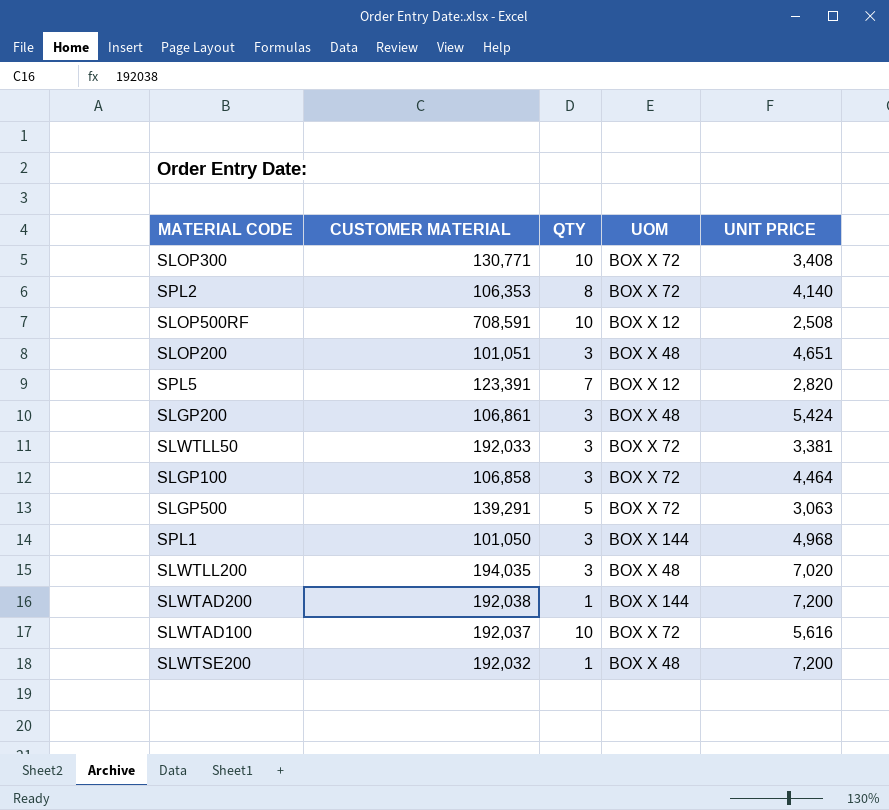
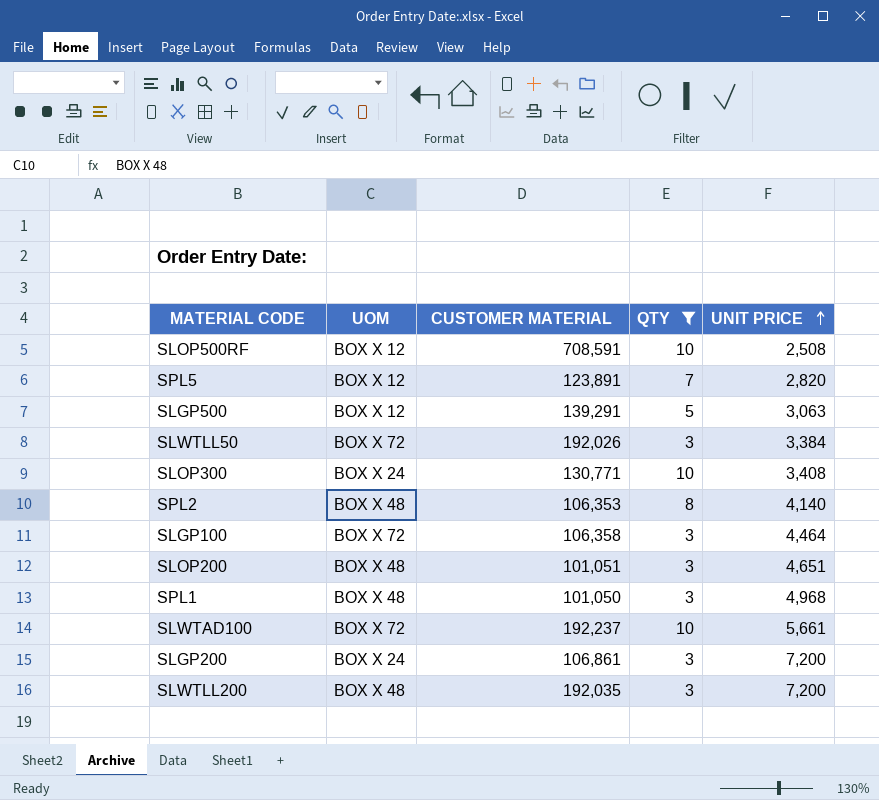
filter: none -> QTY != 1
row order: none -> UNIT PRICE ascending
column UOM | position: 4 -> 2
SPL5 | CUSTOMER MATERIAL: 123,391 -> 123,891
SLGP500 | UOM: BOX X 72 -> BOX X 12
SLWTLL50 | CUSTOMER MATERIAL: 192,033 -> 192,026
SLWTLL50 | UNIT PRICE: 3,381 -> 3,384
SLOP300 | UOM: BOX X 72 -> BOX X 24
SPL2 | UOM: BOX X 72 -> BOX X 48
SLGP100 | CUSTOMER MATERIAL: 106,858 -> 106,358
SPL1 | UOM: BOX X 144 -> BOX X 48
SLWTAD100 | CUSTOMER MATERIAL: 192,037 -> 192,237
SLWTAD100 | UNIT PRICE: 5,616 -> 5,661
SLGP200 | UOM: BOX X 48 -> BOX X 24
SLGP200 | UNIT PRICE: 5,424 -> 7,200
SLWTLL200 | CUSTOMER MATERIAL: 194,035 -> 192,035
SLWTLL200 | UNIT PRICE: 7,020 -> 7,200

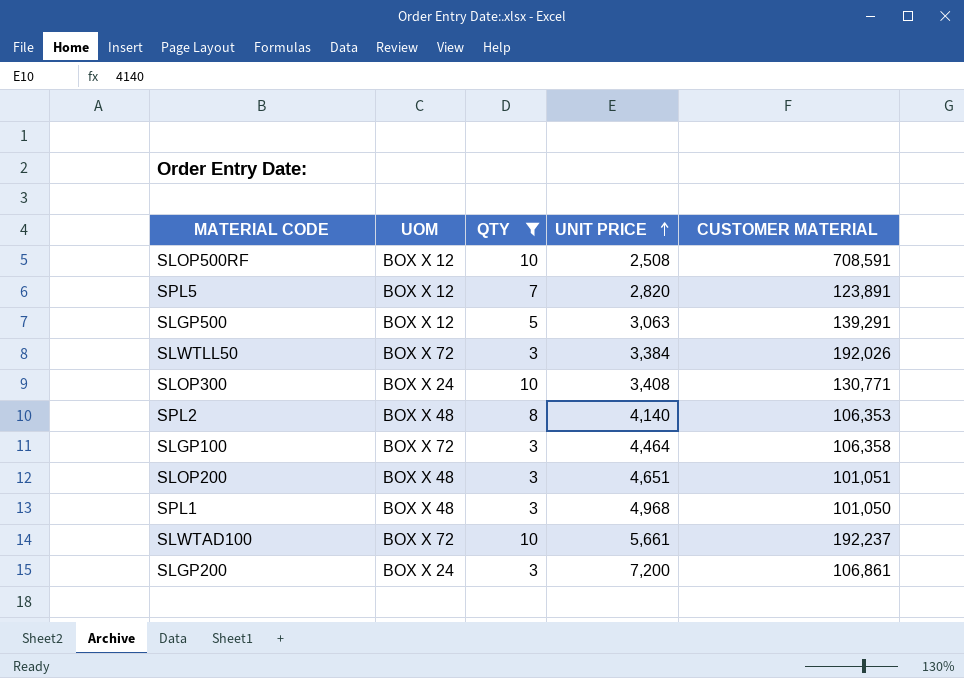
column CUSTOMER MATERIAL | position: 3 -> 5
row SLWTLL200: BOX X 48 | 192,035 | 3 | 7,200 -> none

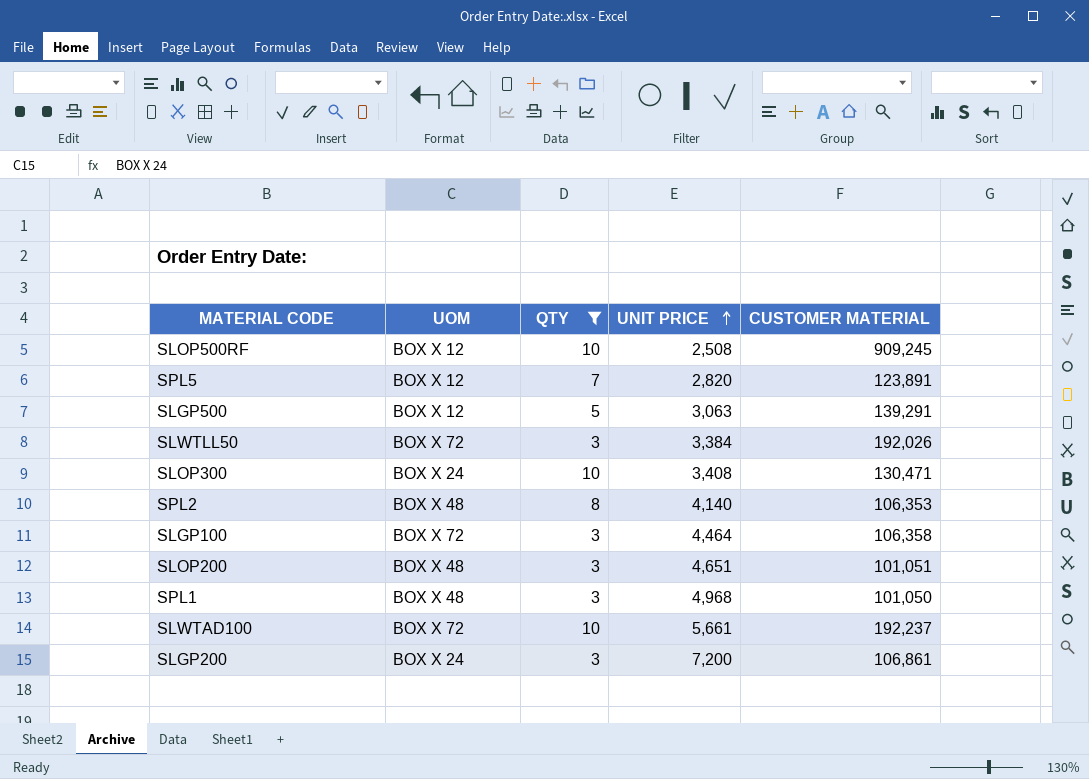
SLOP500RF | CUSTOMER MATERIAL: 708,591 -> 909,245
SLOP300 | CUSTOMER MATERIAL: 130,771 -> 130,471

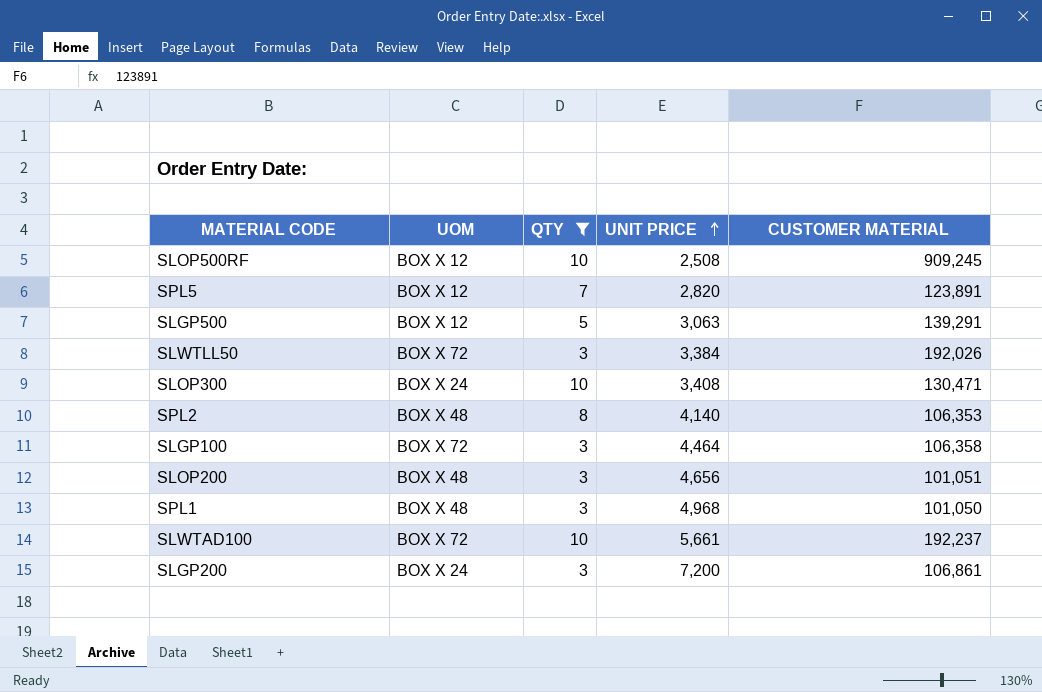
SLOP200 | UNIT PRICE: 4,651 -> 4,656

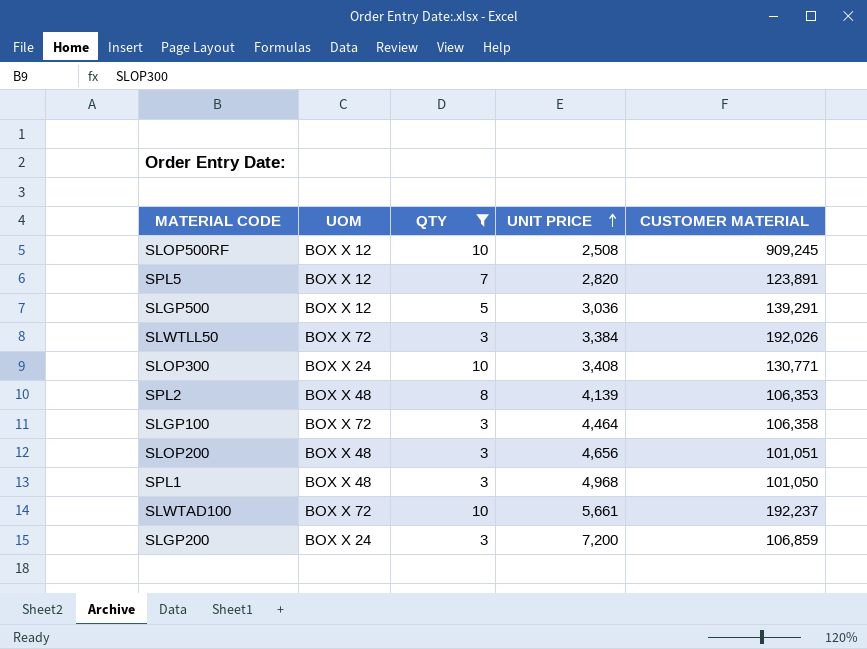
SLGP500 | UNIT PRICE: 3,063 -> 3,036
SLOP300 | CUSTOMER MATERIAL: 130,471 -> 130,771
SPL2 | UNIT PRICE: 4,140 -> 4,139
SLGP200 | CUSTOMER MATERIAL: 106,861 -> 106,859

